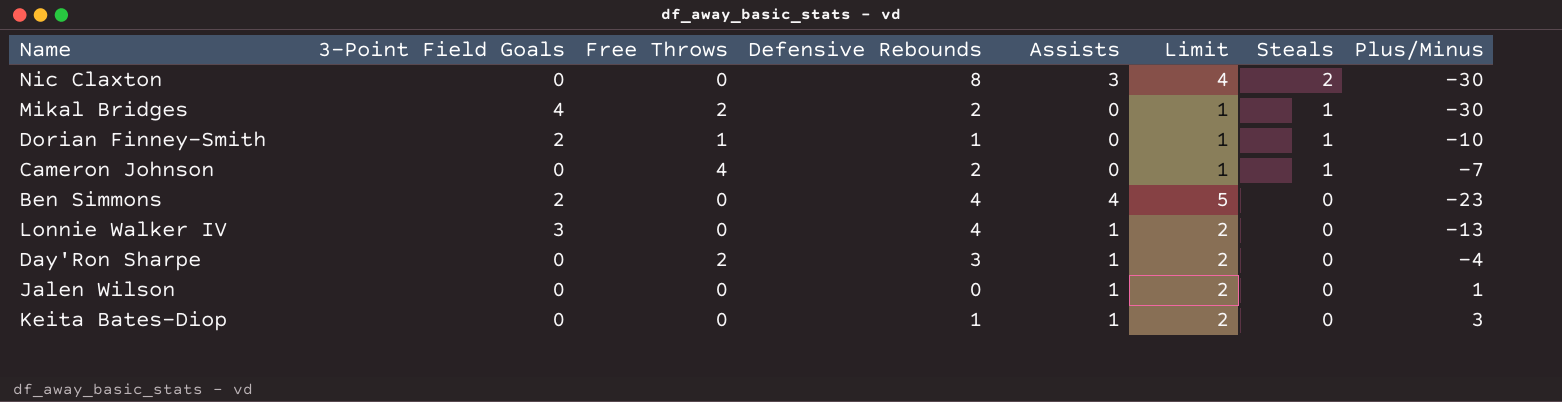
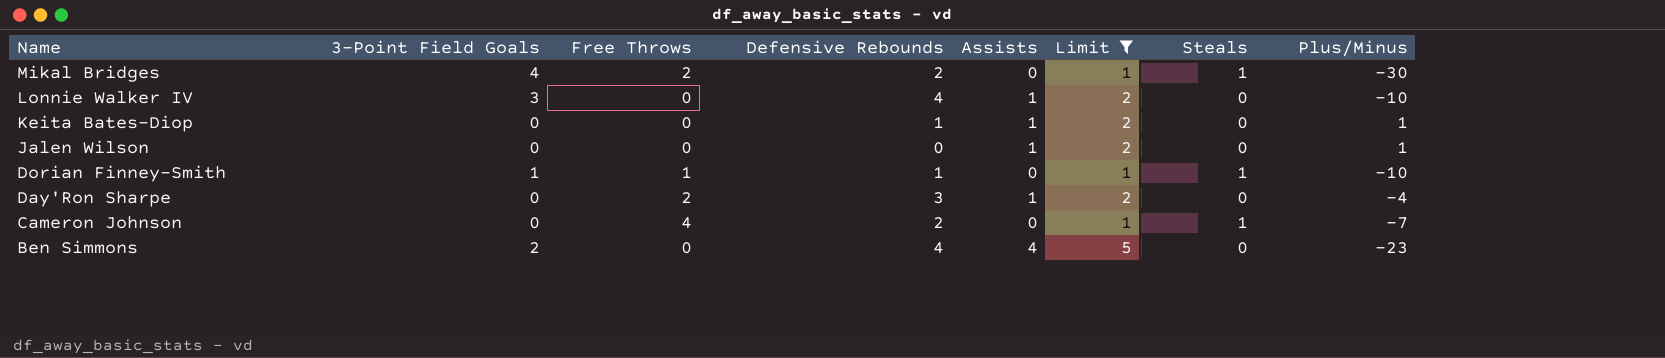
filter: none -> Limit != 4
row order: Steals descending -> Name descending
Lonnie Walker IV | Plus/Minus: -13 -> -10
Keita Bates-Diop | Plus/Minus: 3 -> 1
Dorian Finney-Smith | 3-Point Field Goals: 2 -> 1

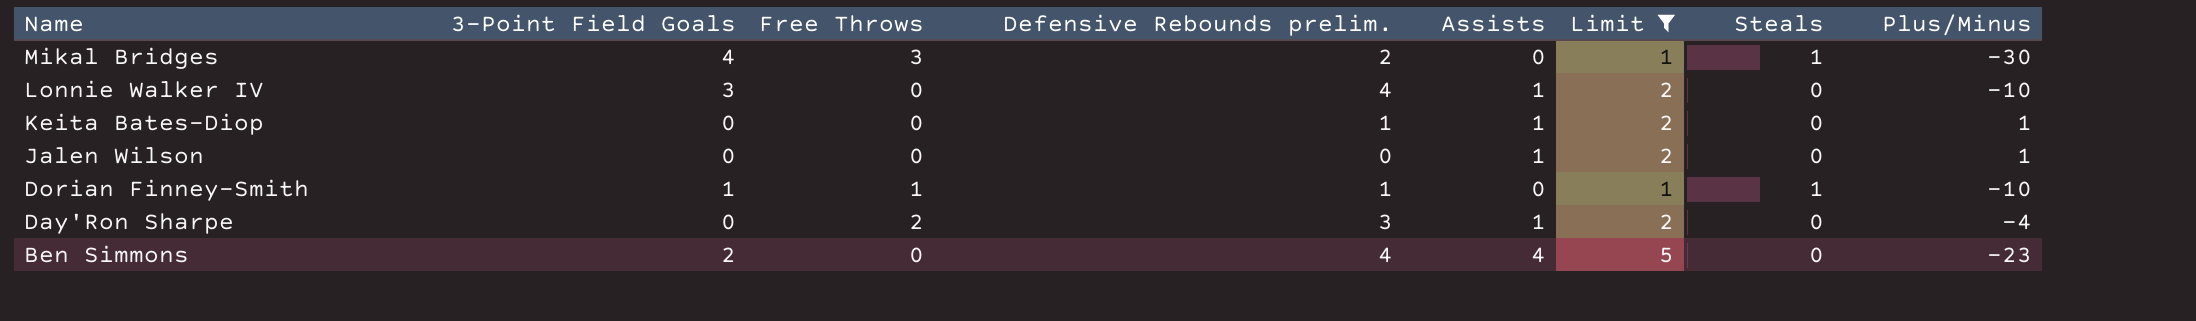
column name: Defensive Rebounds -> Defensive Rebounds prelim.
row Cameron Johnson: 0 | 4 | 2 | 0 | 1 | 1 | -7 -> none
Mikal Bridges | Free Throws: 2 -> 3

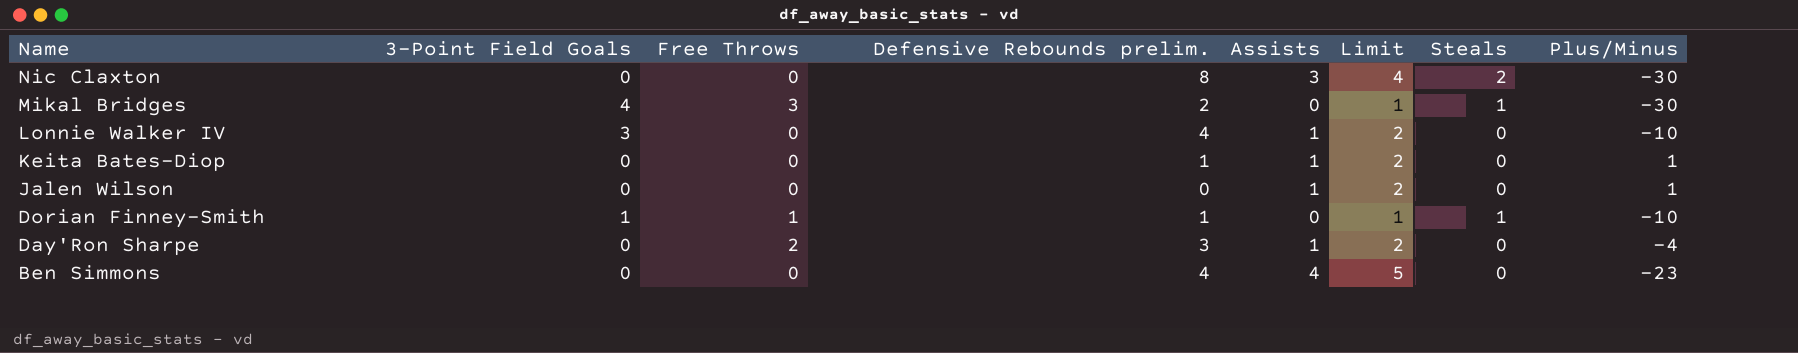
filter: Limit != 4 -> none
Ben Simmons | 3-Point Field Goals: 2 -> 0

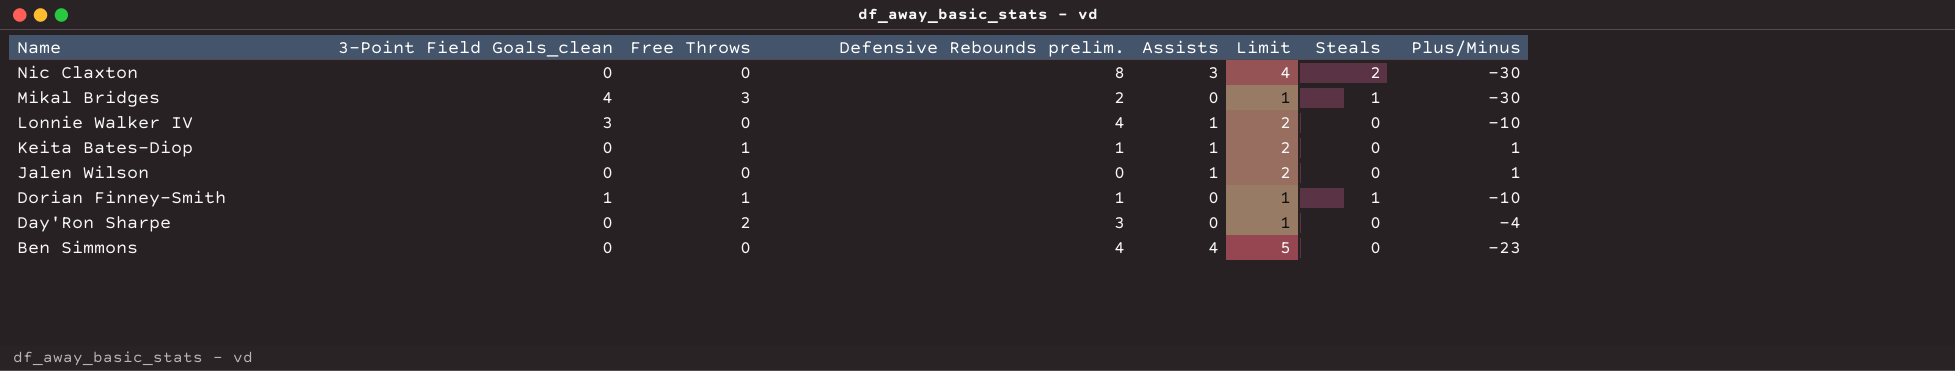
column name: 3-Point Field Goals -> 3-Point Field Goals_clean
Keita Bates-Diop | Free Throws: 0 -> 1
Day'Ron Sharpe | Assists: 1 -> 0
Day'Ron Sharpe | Limit: 2 -> 1

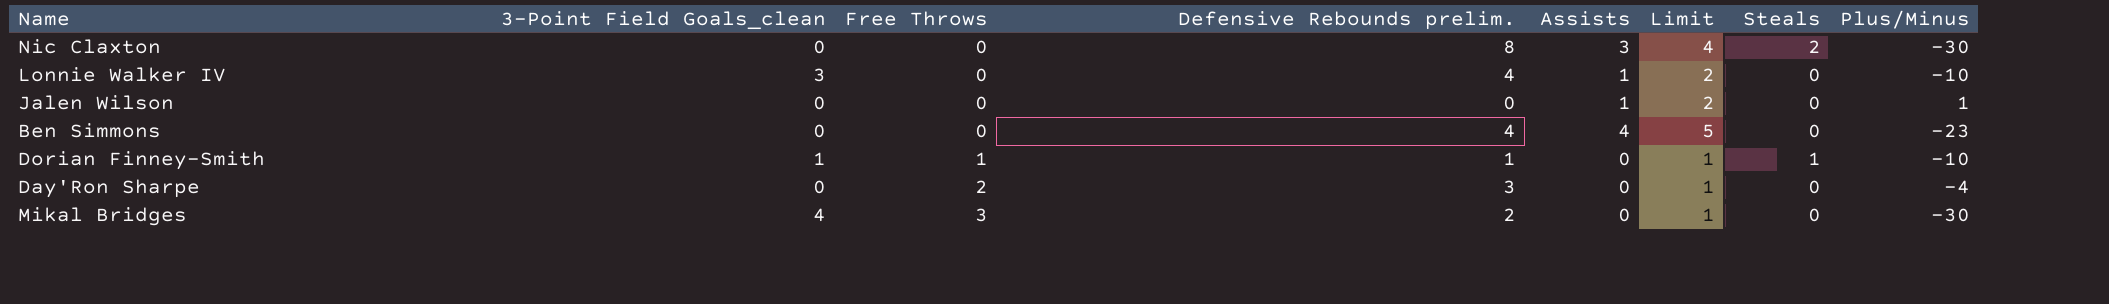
row order: Name descending -> Free Throws ascending
row Keita Bates-Diop: 0 | 1 | 1 | 1 | 2 | 0 | 1 -> none
Mikal Bridges | Steals: 1 -> 0

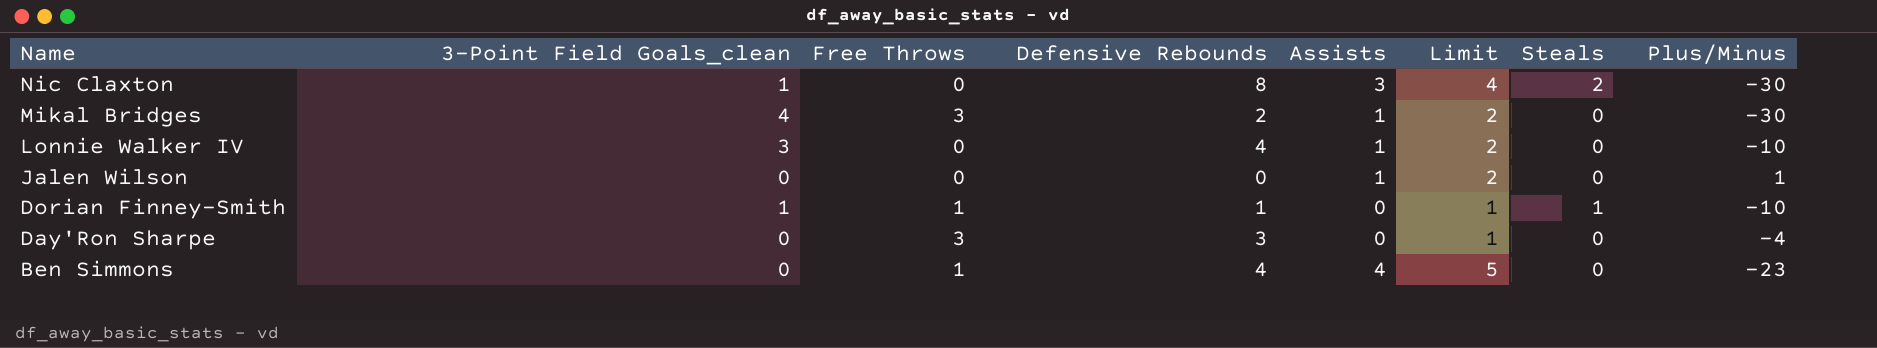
row order: Free Throws ascending -> Name descending
column name: Defensive Rebounds prelim. -> Defensive Rebounds
Nic Claxton | 3-Point Field Goals_clean: 0 -> 1
Mikal Bridges | Assists: 0 -> 1
Mikal Bridges | Limit: 1 -> 2
Day'Ron Sharpe | Free Throws: 2 -> 3
Ben Simmons | Free Throws: 0 -> 1

